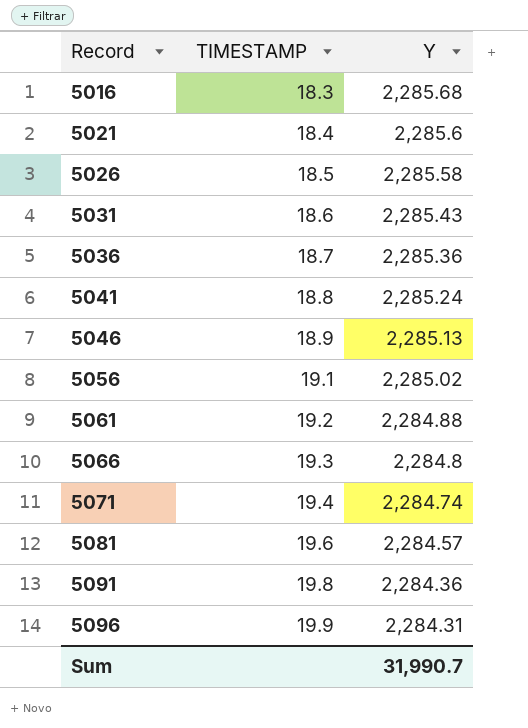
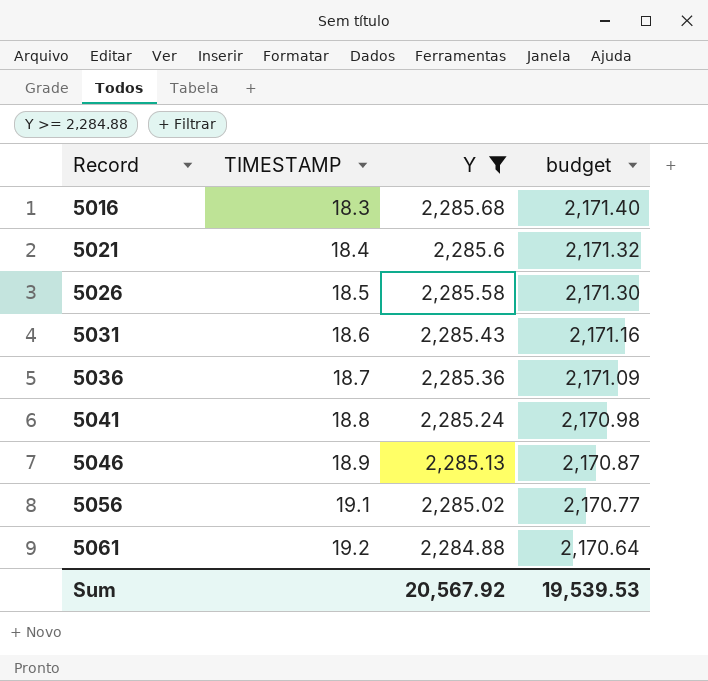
filter: none -> Y >= 2,284.88
column budget | formula: none -> [Y] * 0.95
Sum | Y: 31,990.7 -> 20,567.92

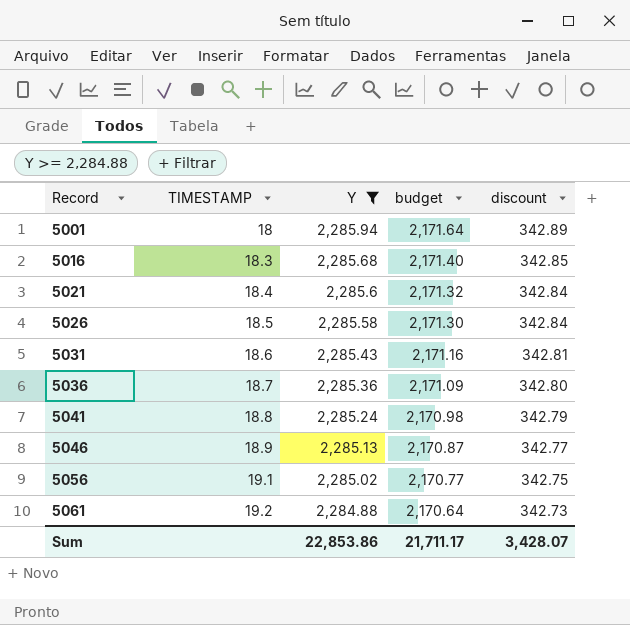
column discount | formula: none -> [Y] * 0.15
row 5001: none -> 18 | 2,285.94 | 2,171.64 | 342.89
Sum | Y: 20,567.92 -> 22,853.86
Sum | budget: 19,539.53 -> 21,711.17

